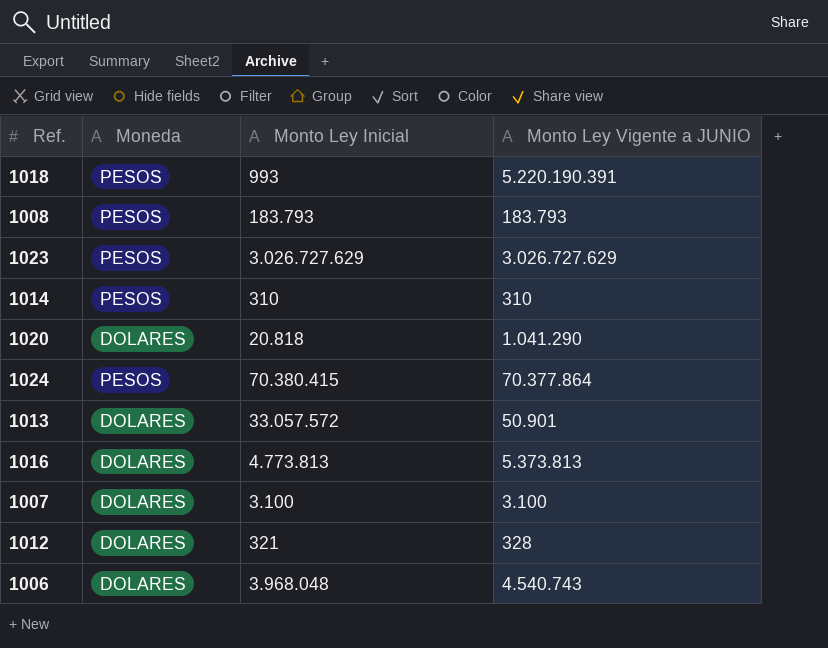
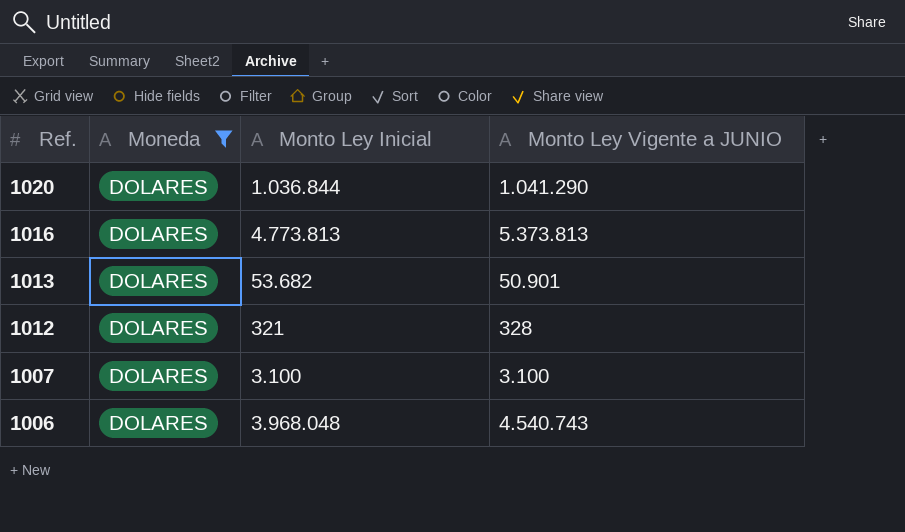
filter: none -> Moneda = DOLARES
row order: none -> Ref. descending
1020 | Monto Ley Inicial: 20.818 -> 1.036.844
1013 | Monto Ley Inicial: 33.057.572 -> 53.682

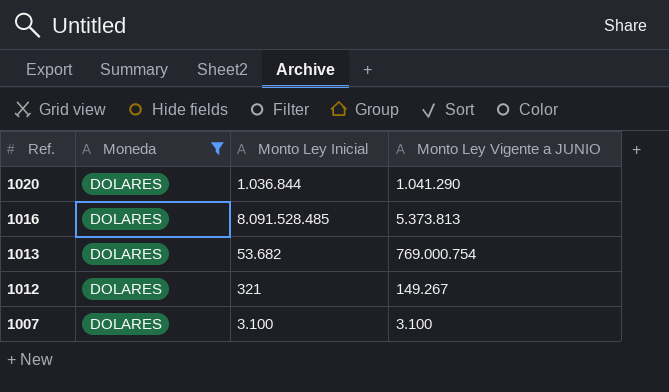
row 1006: DOLARES | 3.968.048 | 4.540.743 -> none
1016 | Monto Ley Inicial: 4.773.813 -> 8.091.528.485
1013 | Monto Ley Vigente a JUNIO: 50.901 -> 769.000.754
1012 | Monto Ley Vigente a JUNIO: 328 -> 149.267

